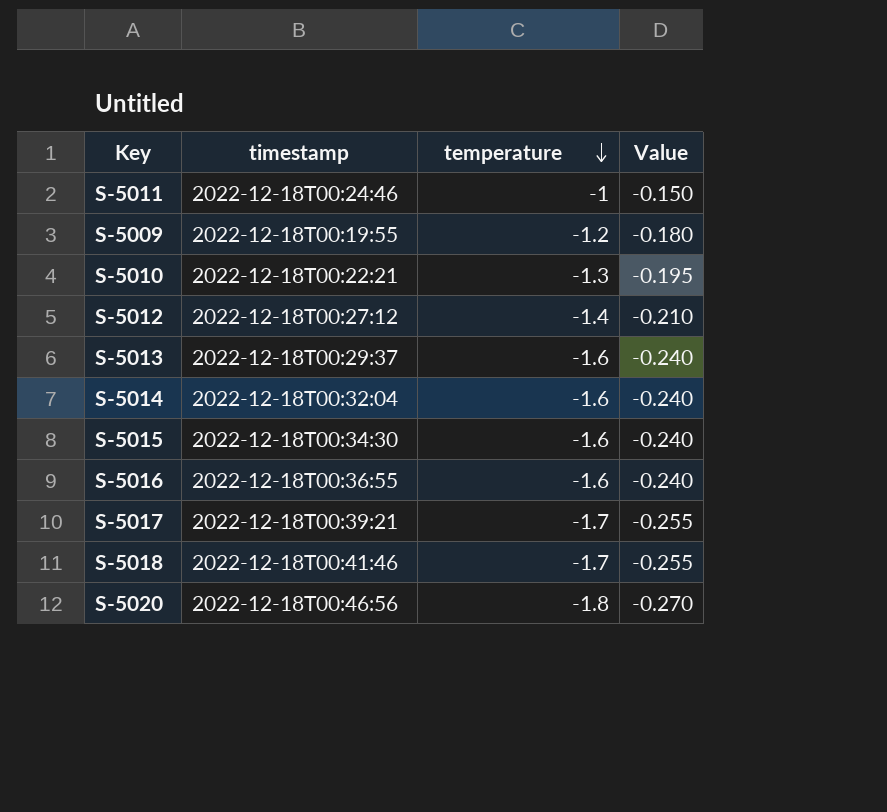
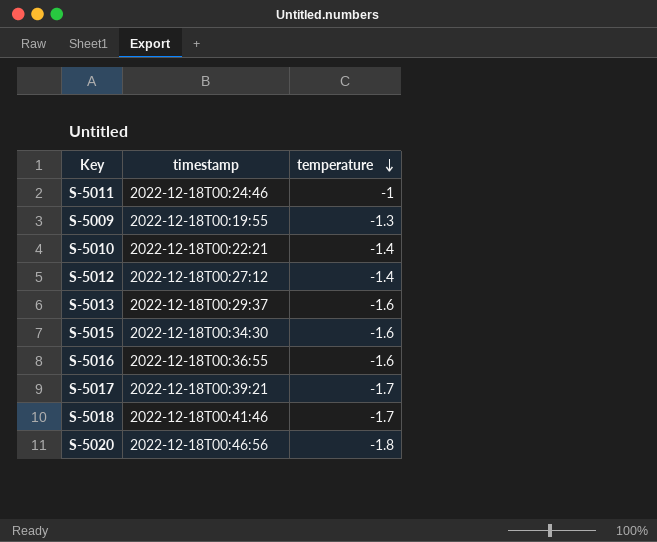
column Value | formula: [temperature] * 0.15 -> none
row S-5014: 2022-12-18T00:32:04 | -1.6 | -0.240 -> none
S-5009 | temperature: -1.2 -> -1.3
S-5010 | temperature: -1.3 -> -1.4

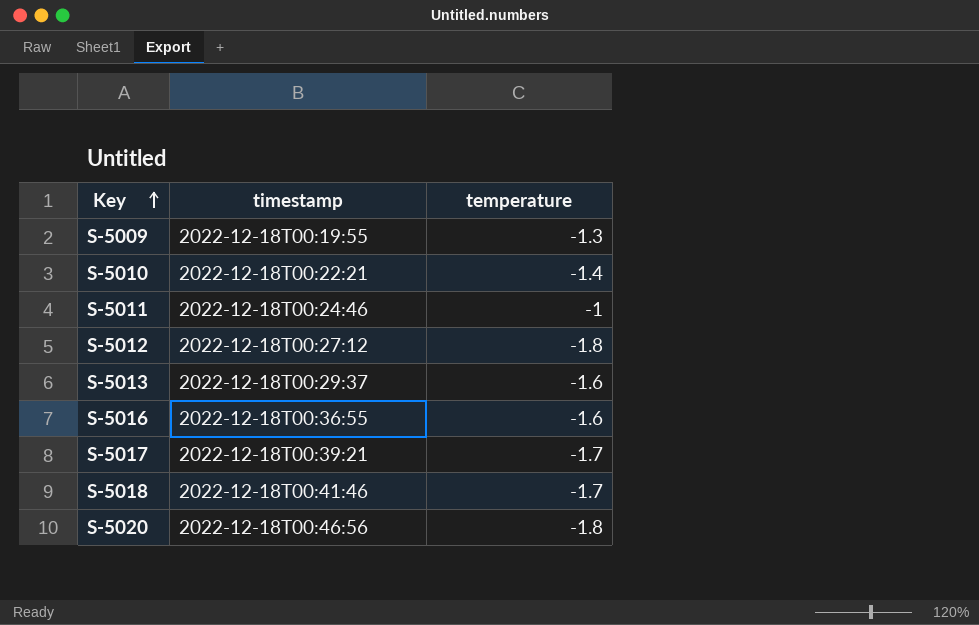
row order: temperature descending -> Key ascending
row S-5015: 2022-12-18T00:34:30 | -1.6 -> none
S-5012 | temperature: -1.4 -> -1.8

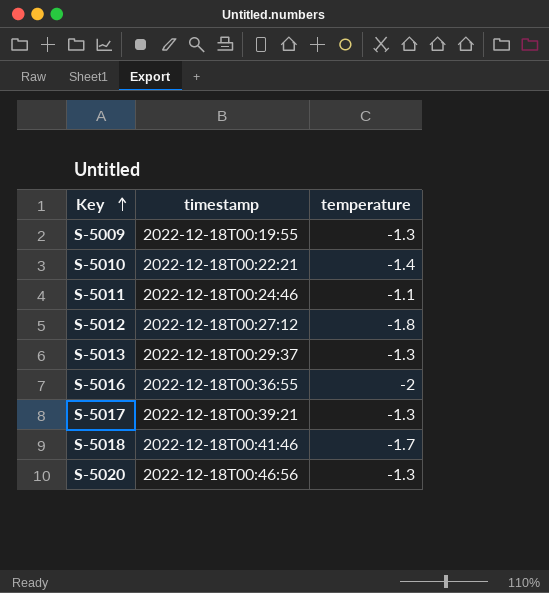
S-5011 | temperature: -1 -> -1.1
S-5013 | temperature: -1.6 -> -1.3
S-5016 | temperature: -1.6 -> -2
S-5017 | temperature: -1.7 -> -1.3
S-5020 | temperature: -1.8 -> -1.3

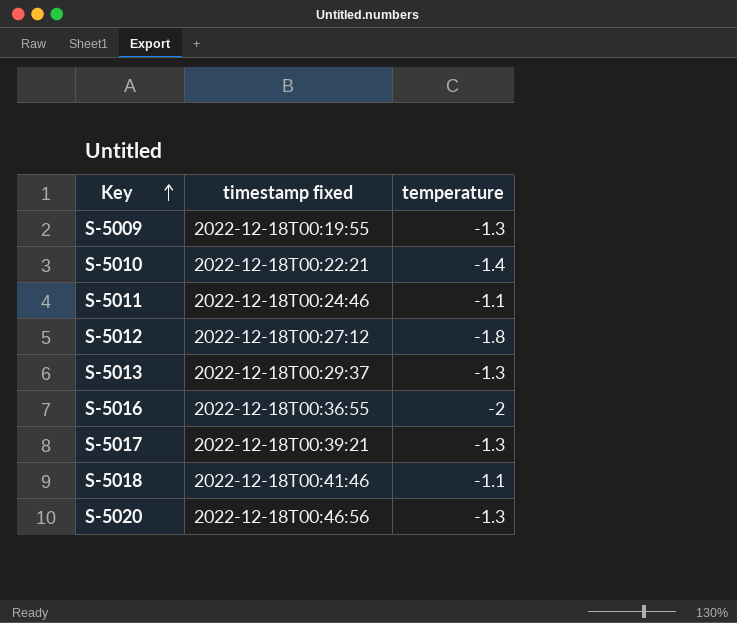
column name: timestamp -> timestamp fixed
S-5018 | temperature: -1.7 -> -1.1

